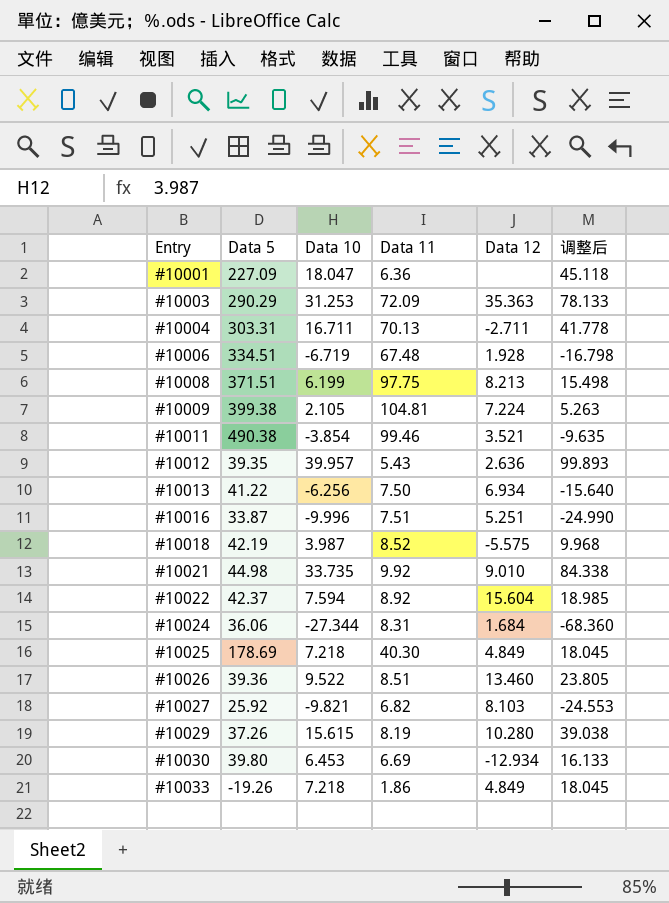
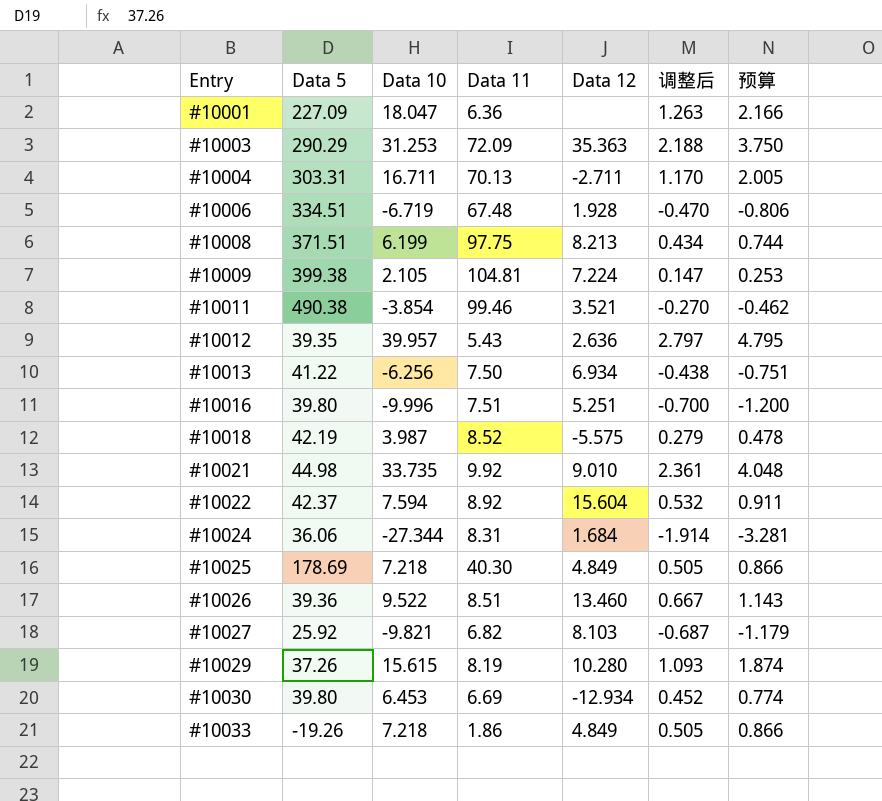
column 调整后 | formula: [Data 10] * 2.5 -> [Data 10] * 0.07
column 预算 | formula: none -> [Data 10] * 0.12
#10016 | Data 5: 33.87 -> 39.80

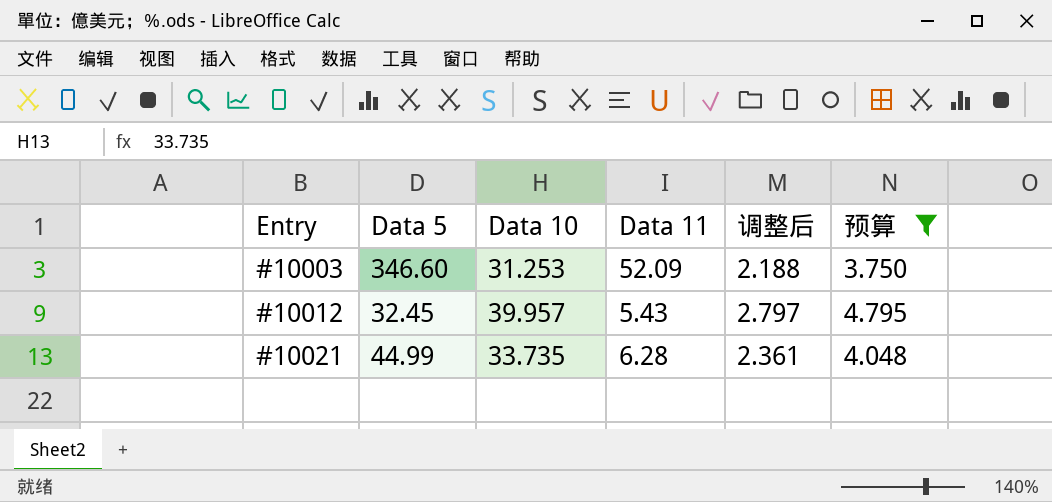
filter: none -> 预算 >= 3.750
column Data 12 | position: 5 -> none
#10003 | Data 5: 290.29 -> 346.60
#10003 | Data 11: 72.09 -> 52.09
#10012 | Data 5: 39.35 -> 32.45
#10021 | Data 5: 44.98 -> 44.99
#10021 | Data 11: 9.92 -> 6.28

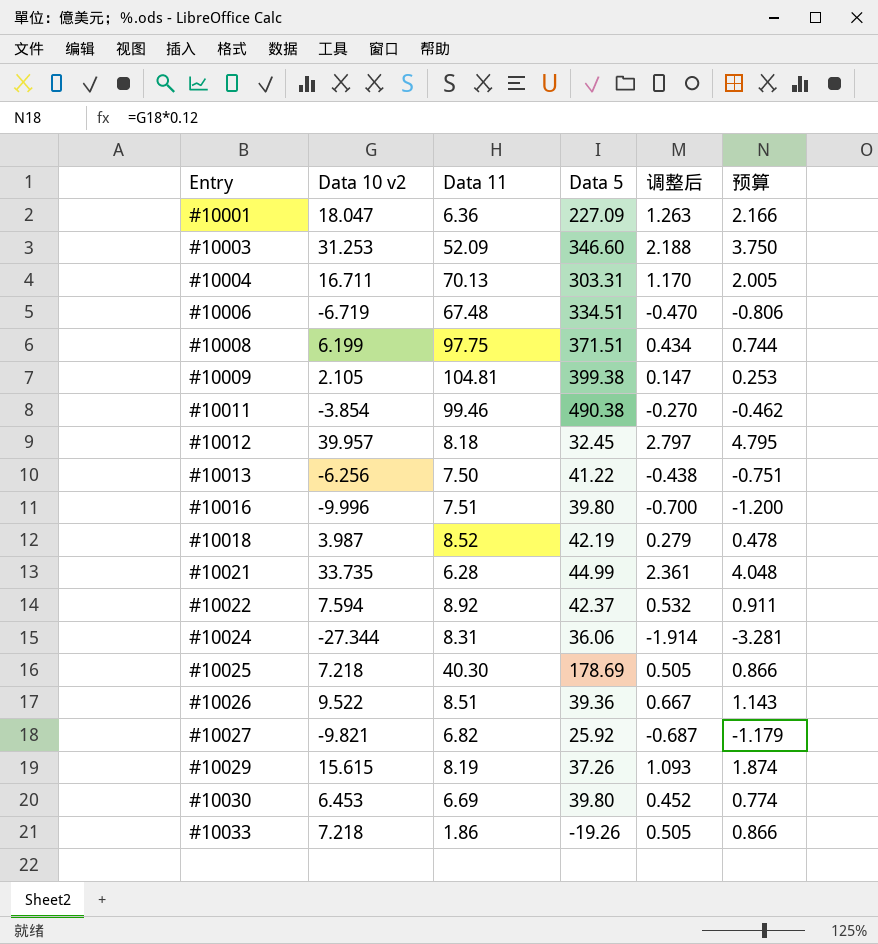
filter: 预算 >= 3.750 -> none
column name: Data 10 -> Data 10 v2
column Data 5 | position: 2 -> 4
#10012 | Data 11: 5.43 -> 8.18

